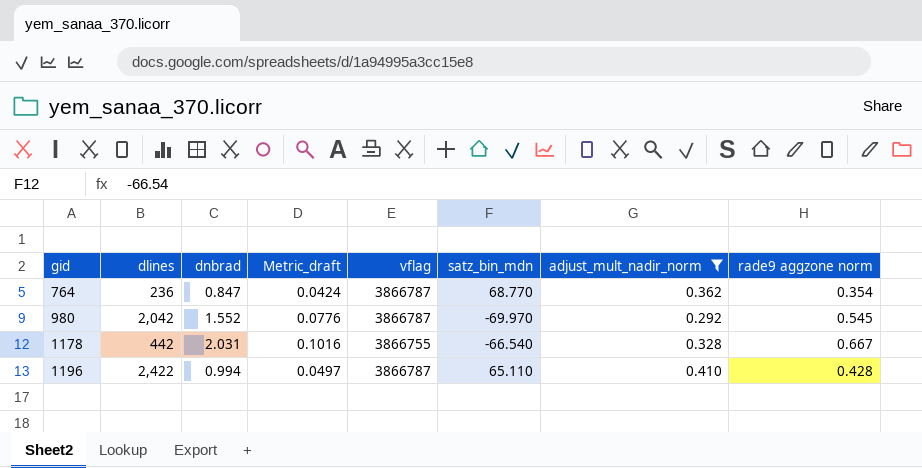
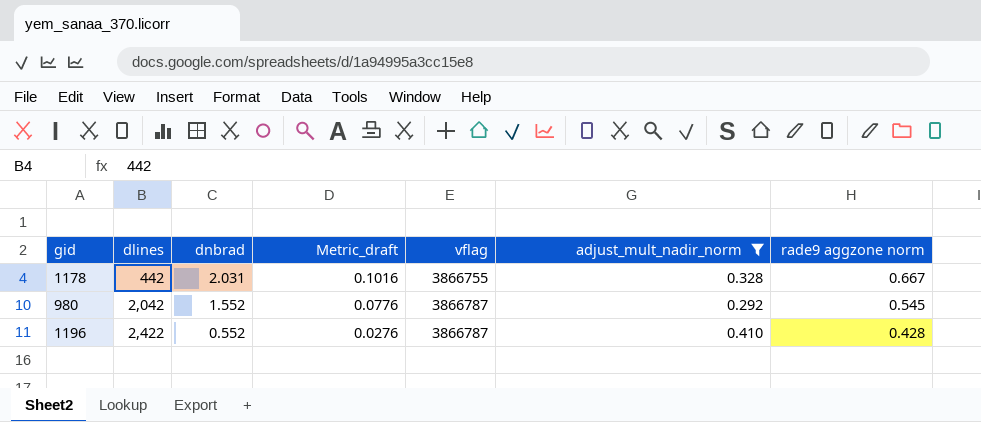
row order: gid ascending -> dlines ascending
column satz_bin_mdn | position: 6 -> none
row 764: 236 | 0.847 | 0.0424 | 3866787 | 68.770 | 0.362 | 0.354 -> none
1196 | dnbrad: 0.994 -> 0.552
1196 | Metric_draft: 0.0497 -> 0.0276

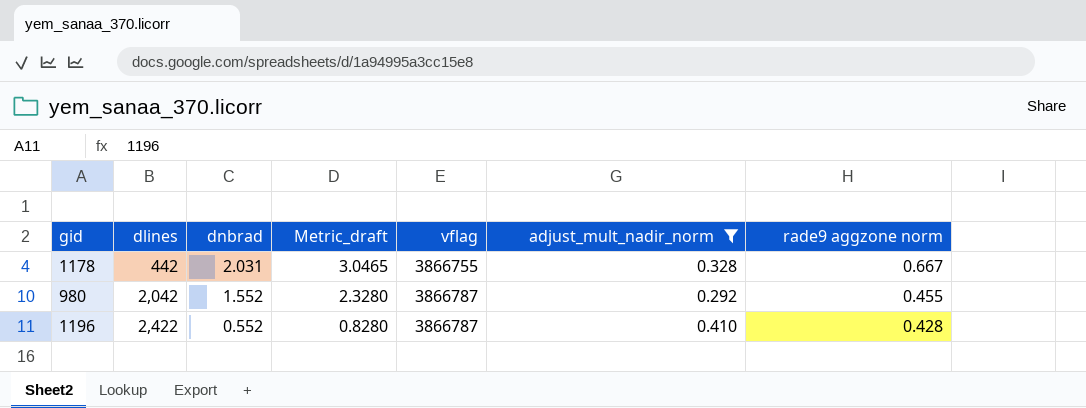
column Metric_draft | formula: [dnbrad] * 0.05 -> [dnbrad] * 1.5
980 | rade9 aggzone norm: 0.545 -> 0.455

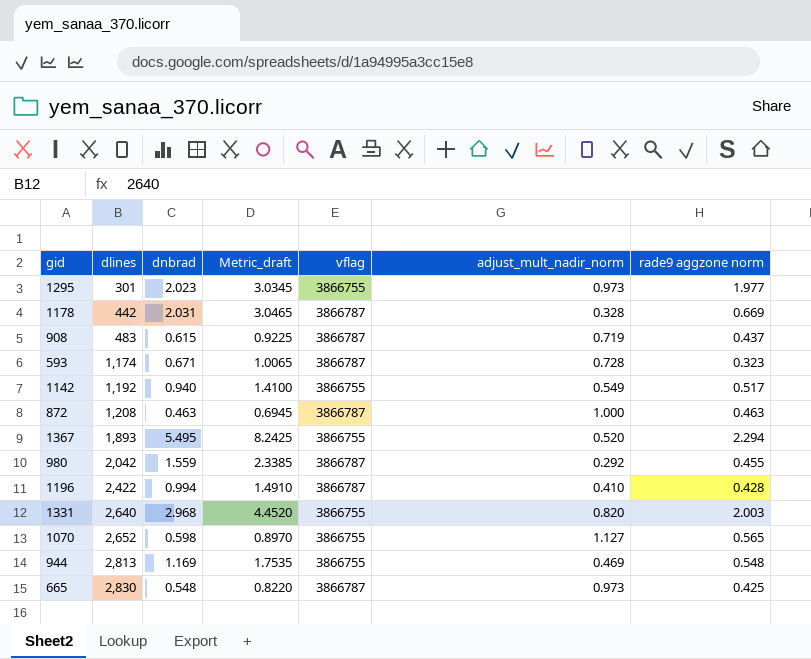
filter: adjust_mult_nadir_norm <= 0.410 -> none
1178 | vflag: 3866755 -> 3866787
1178 | rade9 aggzone norm: 0.667 -> 0.669
980 | dnbrad: 1.552 -> 1.559
980 | Metric_draft: 2.3280 -> 2.3385
1196 | dnbrad: 0.552 -> 0.994
1196 | Metric_draft: 0.8280 -> 1.4910

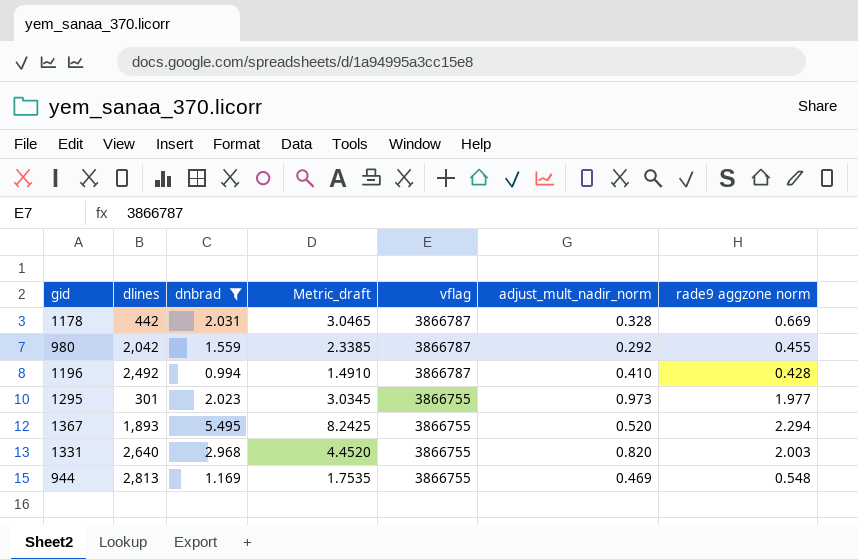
filter: none -> dnbrad >= 0.994
row order: dlines ascending -> vflag descending
1196 | dlines: 2,422 -> 2,492

